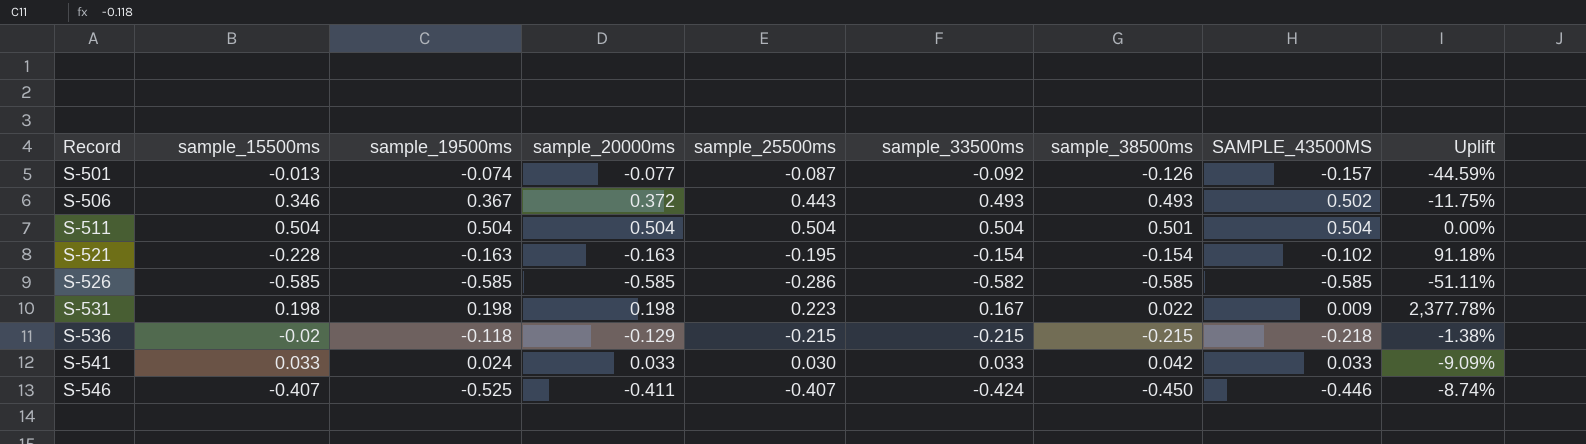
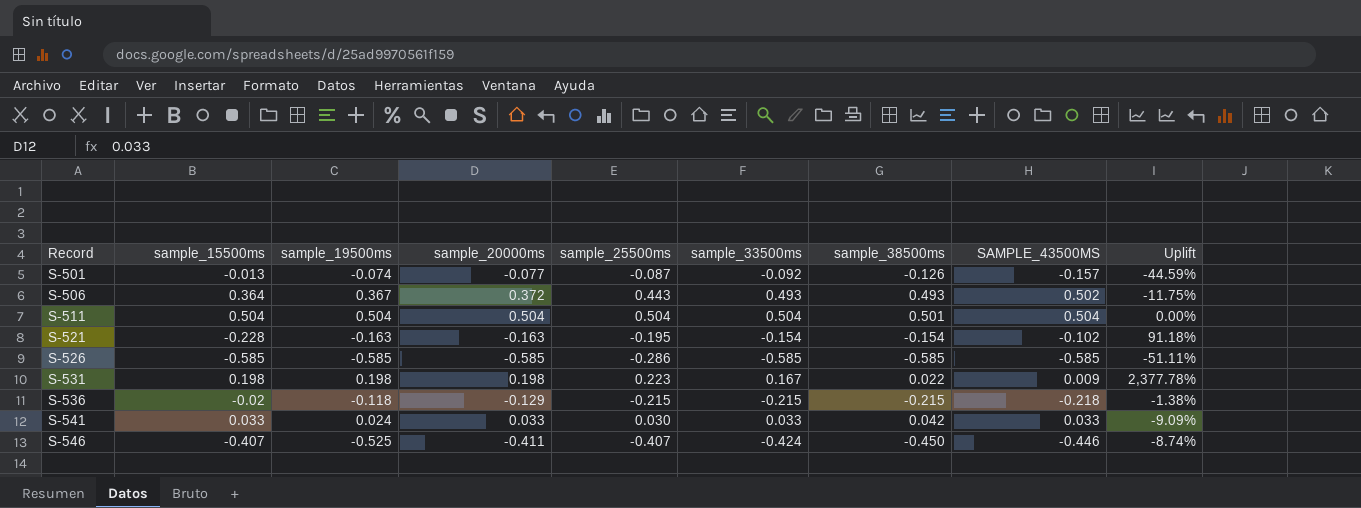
S-506 | sample_15500ms: 0.346 -> 0.364
S-526 | sample_33500ms: -0.582 -> -0.585

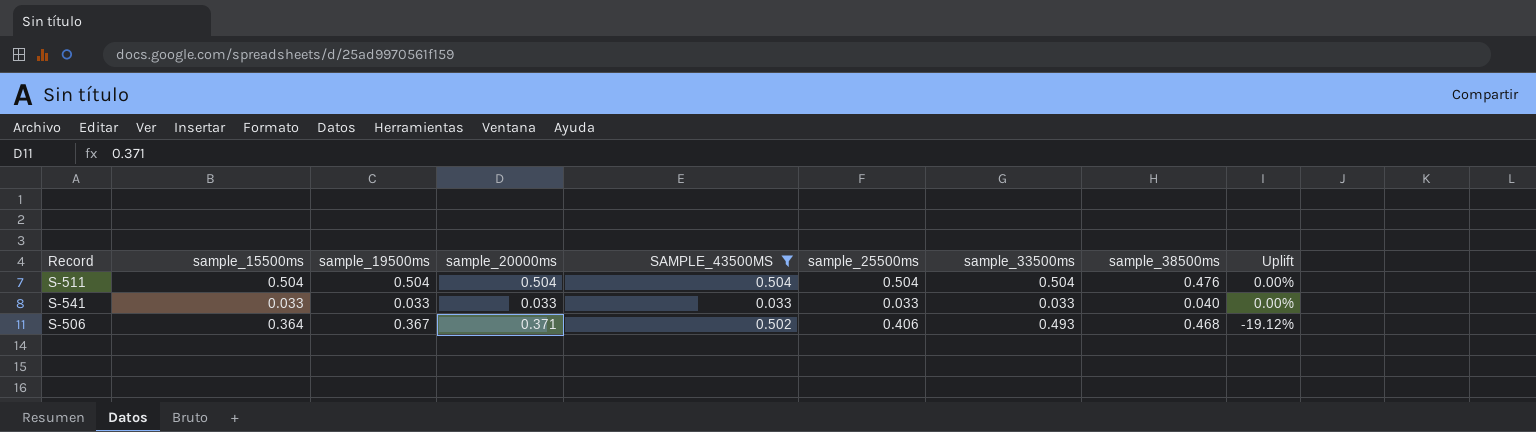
filter: none -> SAMPLE_43500MS >= 0.033
row order: Record ascending -> Uplift descending
column SAMPLE_43500MS | position: 8 -> 5
S-511 | sample_38500ms: 0.501 -> 0.476
S-541 | sample_19500ms: 0.024 -> 0.033
S-541 | sample_25500ms: 0.030 -> 0.033
S-541 | sample_38500ms: 0.042 -> 0.040
S-541 | Uplift: -9.09% -> 0.00%
S-506 | sample_20000ms: 0.372 -> 0.371
S-506 | sample_25500ms: 0.443 -> 0.406
S-506 | sample_38500ms: 0.493 -> 0.468
S-506 | Uplift: -11.75% -> -19.12%

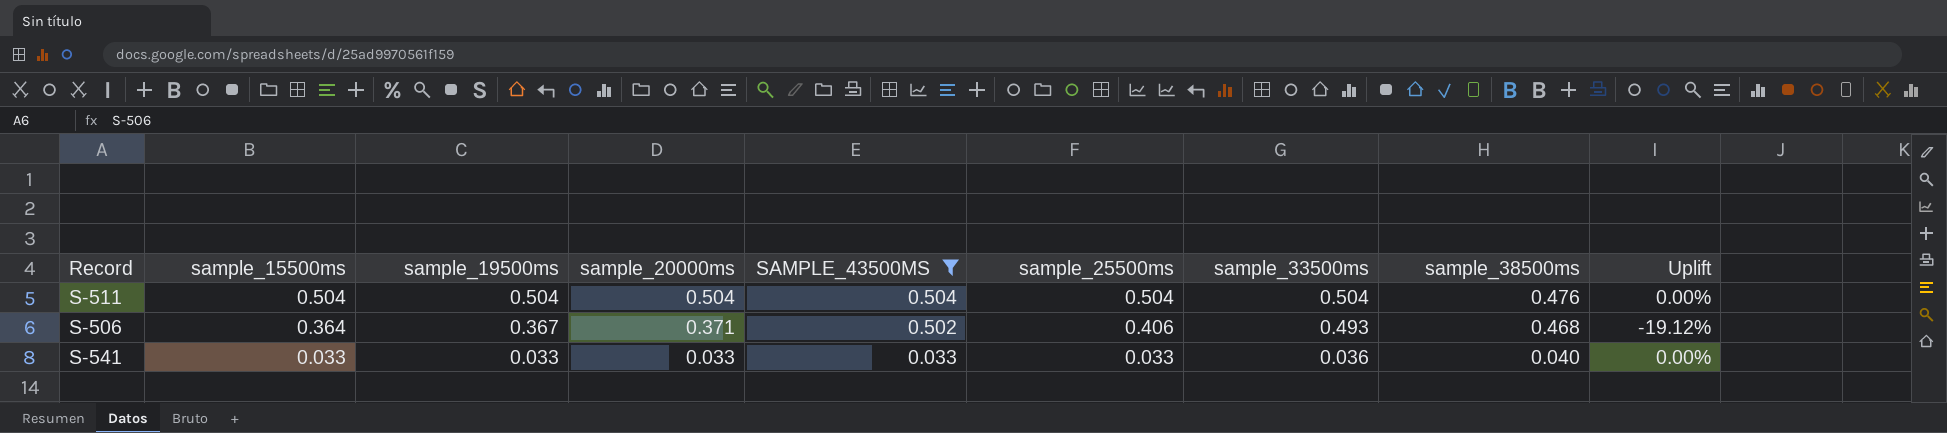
row order: Uplift descending -> sample_15500ms descending
S-541 | sample_33500ms: 0.033 -> 0.036

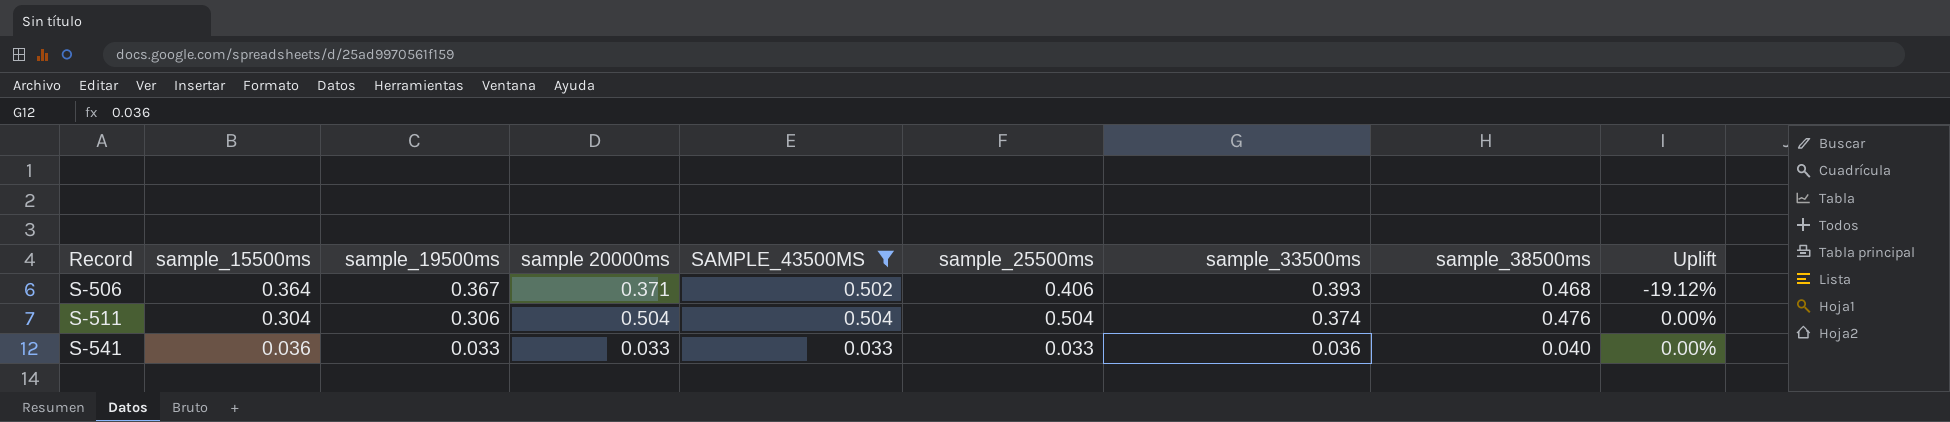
row order: sample_15500ms descending -> Record ascending
column name: sample_20000ms -> sample 20000ms
S-506 | sample_33500ms: 0.493 -> 0.393
S-511 | sample_15500ms: 0.504 -> 0.304
S-511 | sample_19500ms: 0.504 -> 0.306
S-511 | sample_33500ms: 0.504 -> 0.374
S-541 | sample_15500ms: 0.033 -> 0.036

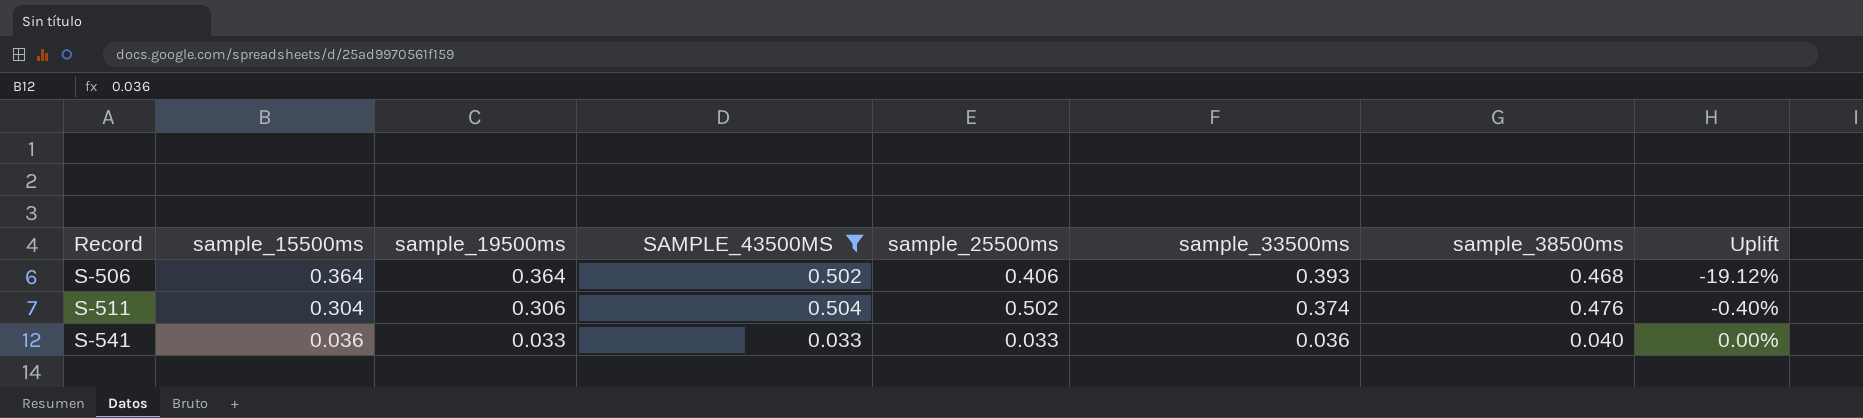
column sample 20000ms | position: 4 -> none
S-506 | sample_19500ms: 0.367 -> 0.364
S-511 | sample_25500ms: 0.504 -> 0.502
S-511 | Uplift: 0.00% -> -0.40%

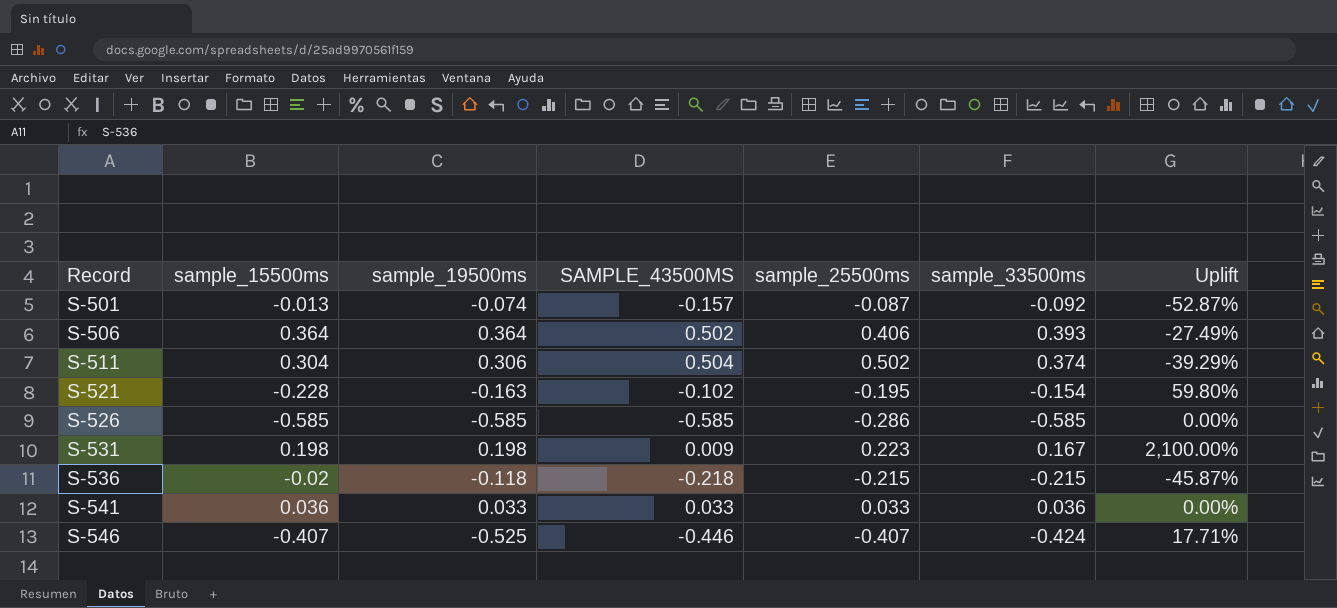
filter: SAMPLE_43500MS >= 0.033 -> none
column sample_38500ms | position: 7 -> none
column Uplift | formula: ([sample_25500ms] - [SAMPLE_43500MS]) / [SAMPLE_43500MS] -> ([sample_19500ms] - [SAMPLE_43500MS]) / [SAMPLE_43500MS]

